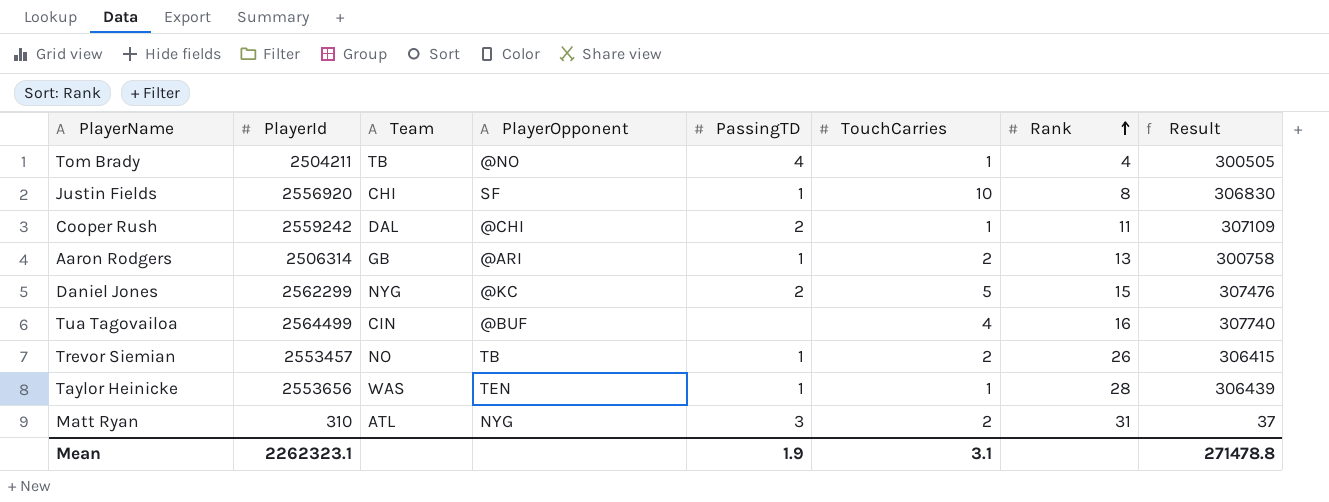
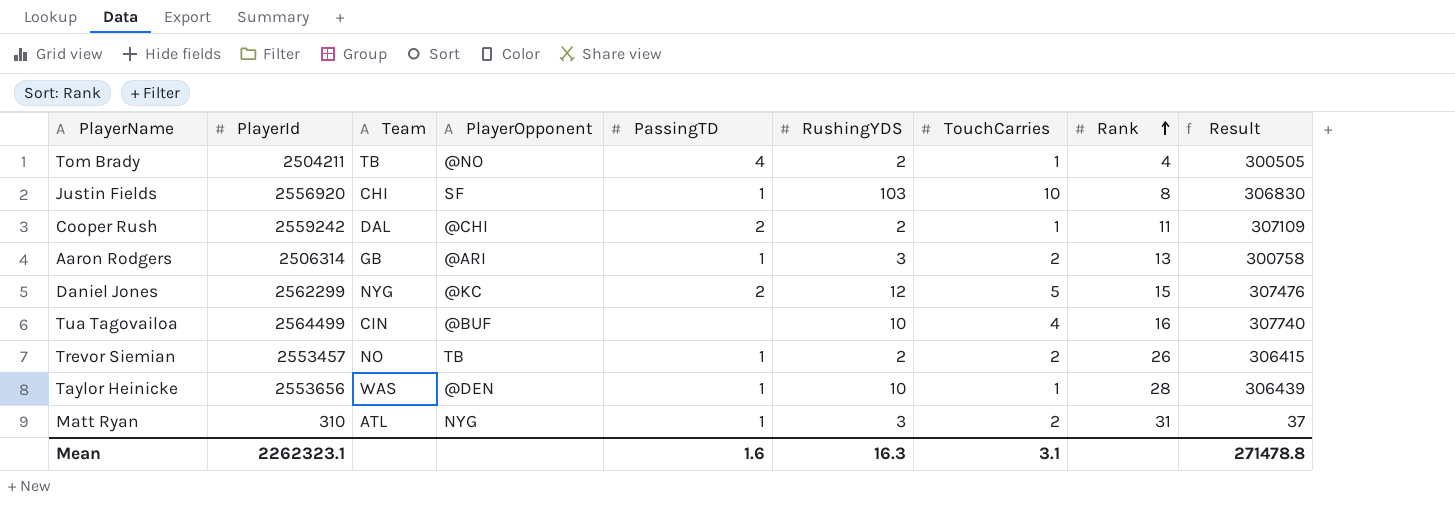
column RushingYDS | position: none -> 6
Taylor Heinicke | PlayerOpponent: TEN -> @DEN
Matt Ryan | PassingTD: 3 -> 1
Mean | PassingTD: 1.9 -> 1.6

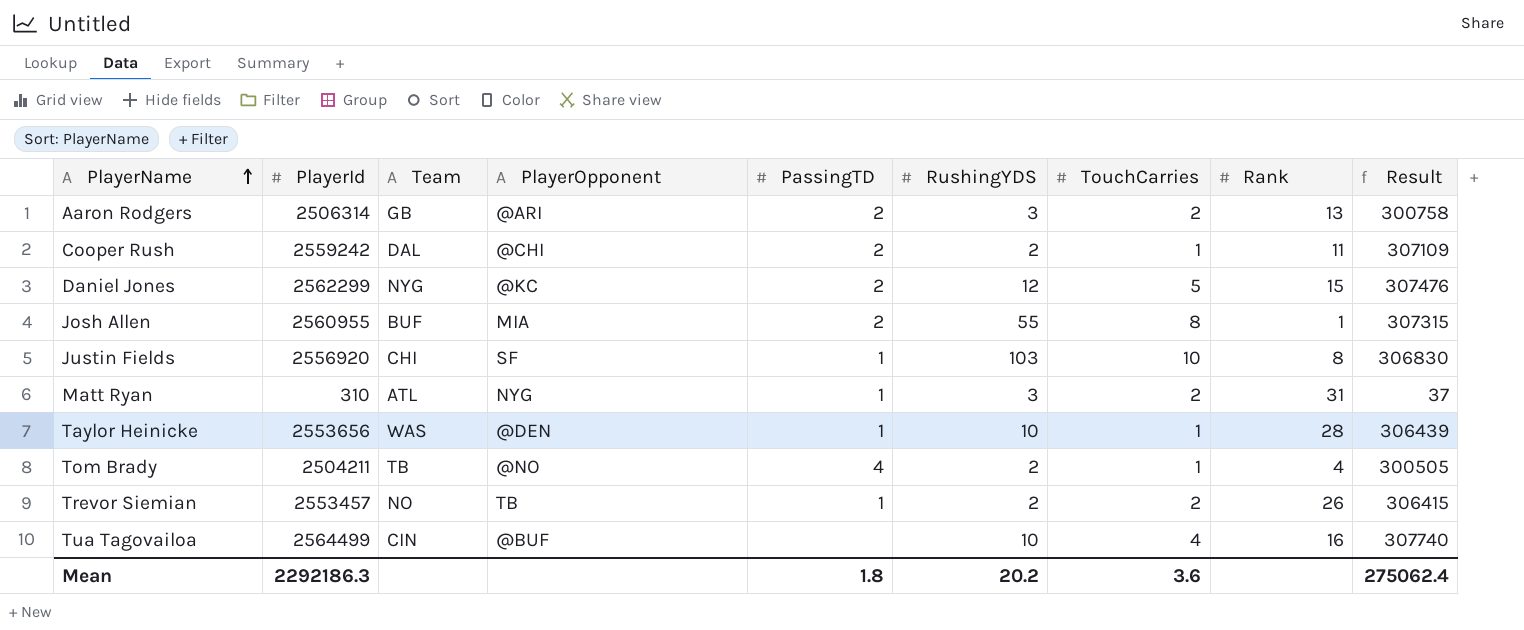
row order: Rank ascending -> PlayerName ascending
Aaron Rodgers | PassingTD: 1 -> 2
row Josh Allen: none -> 2560955 | BUF | MIA | 2 | 55 | 8 | 1 | 307315
Mean | PlayerId: 2262323.1 -> 2292186.3
Mean | PassingTD: 1.6 -> 1.8
Mean | RushingYDS: 16.3 -> 20.2
Mean | TouchCarries: 3.1 -> 3.6
Mean | Result: 271478.8 -> 275062.4

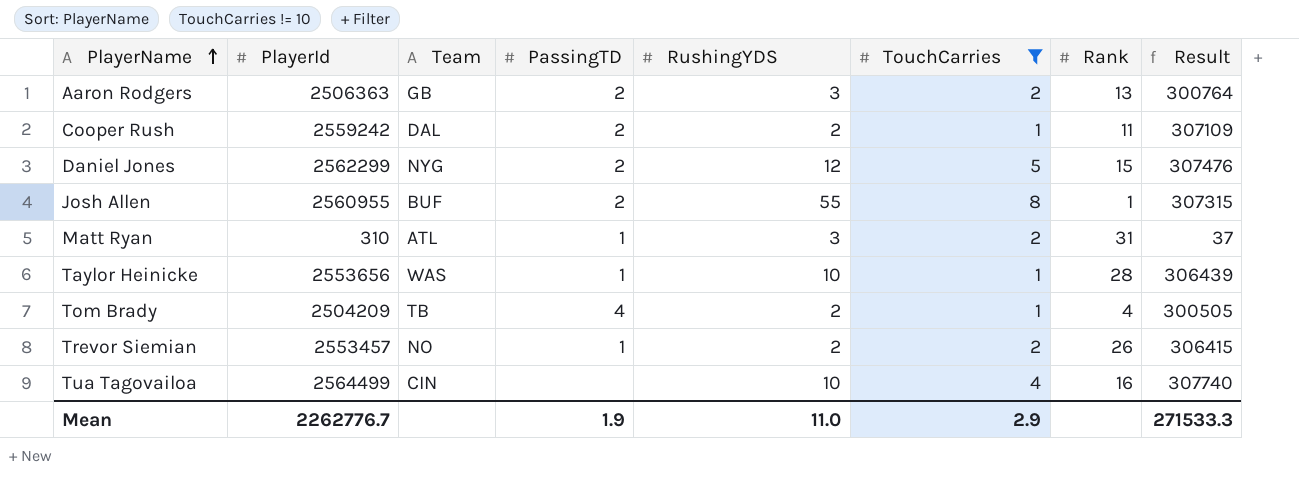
filter: none -> TouchCarries != 10
column PlayerOpponent | position: 4 -> none
Aaron Rodgers | PlayerId: 2506314 -> 2506363
Aaron Rodgers | Result: 300758 -> 300764
Tom Brady | PlayerId: 2504211 -> 2504209
Mean | PlayerId: 2292186.3 -> 2262776.7
Mean | PassingTD: 1.8 -> 1.9
Mean | RushingYDS: 20.2 -> 11.0
Mean | TouchCarries: 3.6 -> 2.9
Mean | Result: 275062.4 -> 271533.3

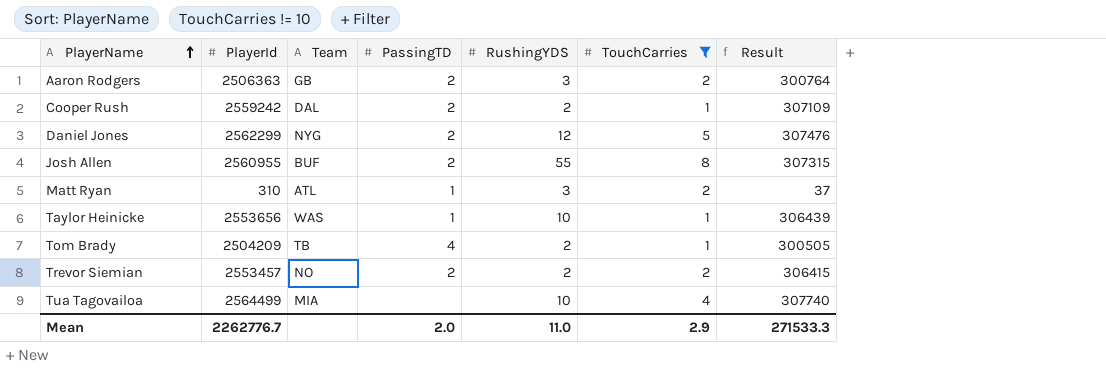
column Rank | position: 7 -> none
Trevor Siemian | PassingTD: 1 -> 2
Tua Tagovailoa | Team: CIN -> MIA
Mean | PassingTD: 1.9 -> 2.0

